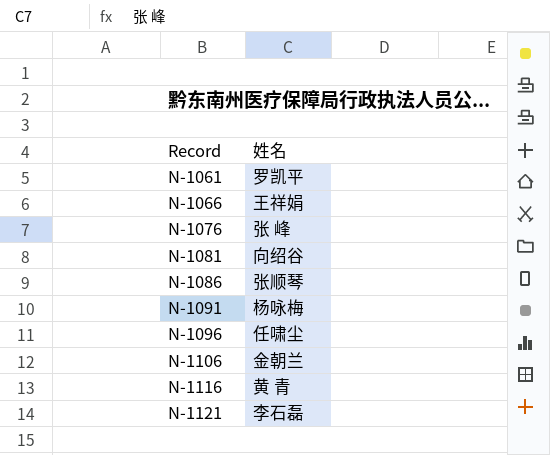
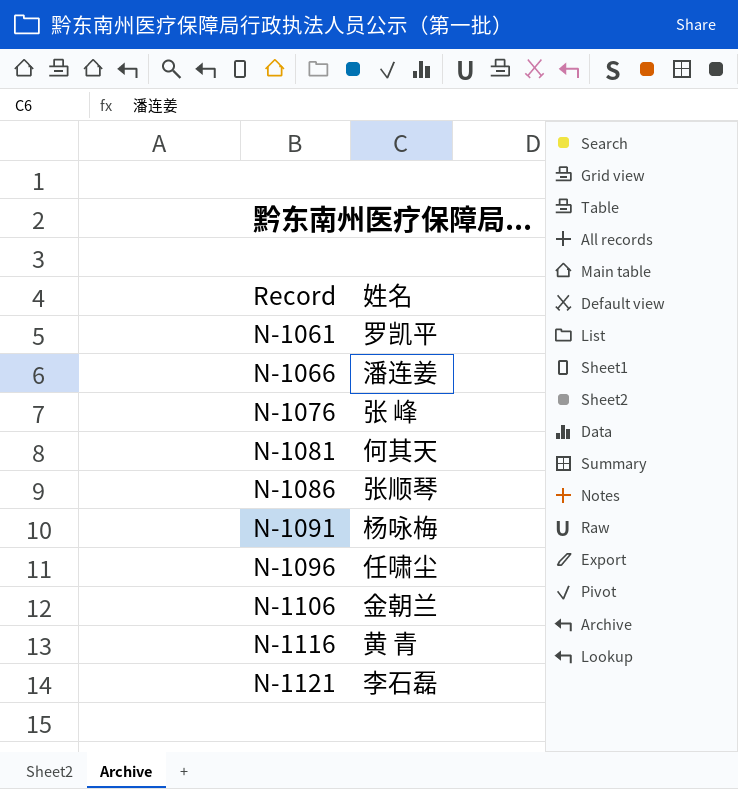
N-1066 | 姓名: 王祥娟 -> 潘连姜
N-1081 | 姓名: 向绍谷 -> 何其天

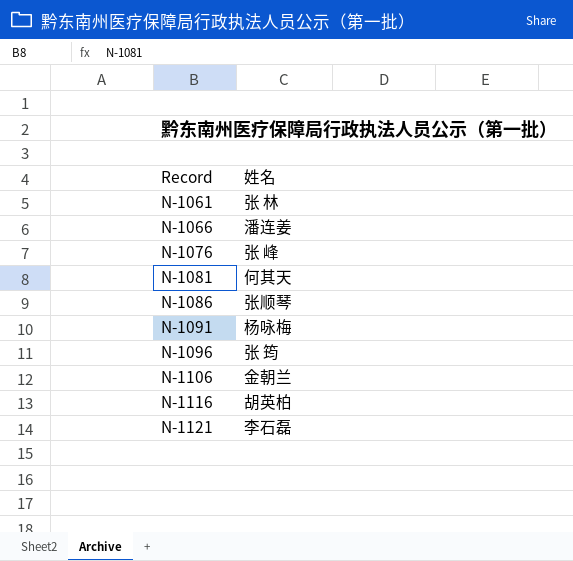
N-1061 | 姓名: 罗凯平 -> 张 林
N-1096 | 姓名: 任啸尘 -> 张 筠
N-1116 | 姓名: 黄 青 -> 胡英柏

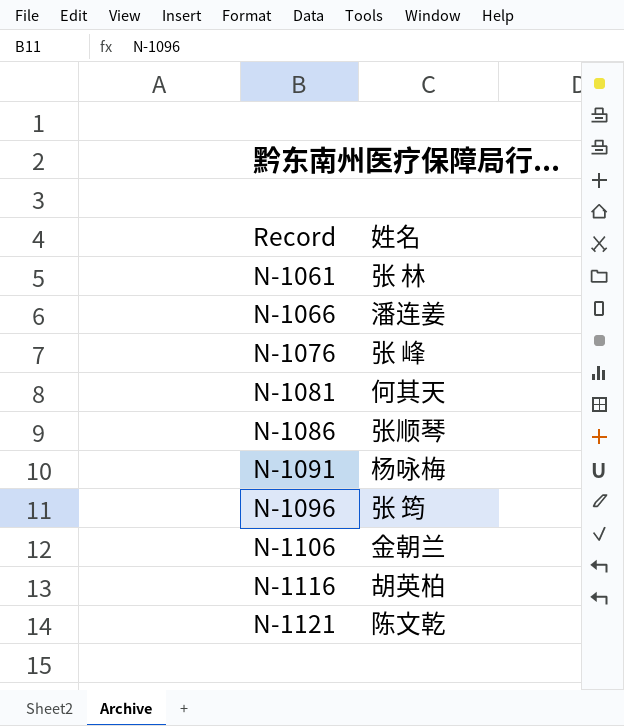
N-1121 | 姓名: 李石磊 -> 陈文乾

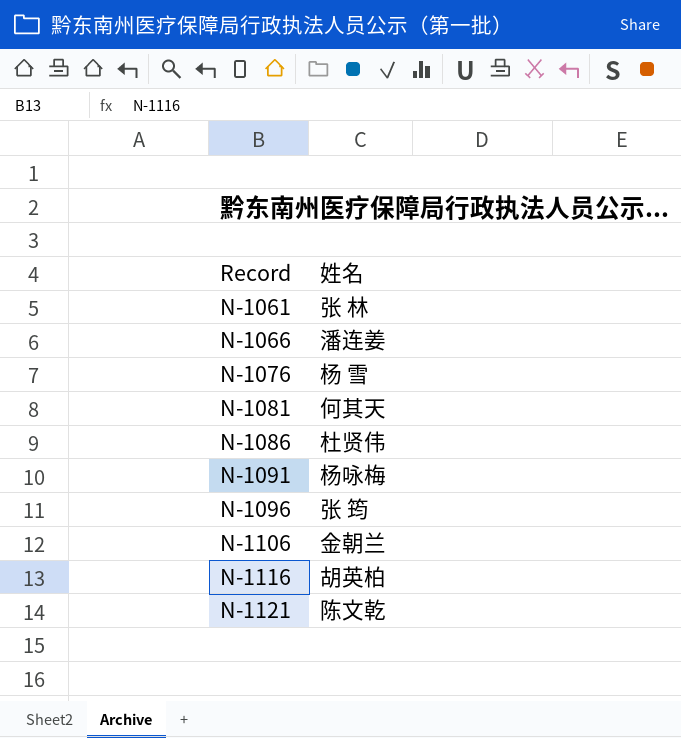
N-1076 | 姓名: 张 峰 -> 杨 雪
N-1086 | 姓名: 张顺琴 -> 杜贤伟

